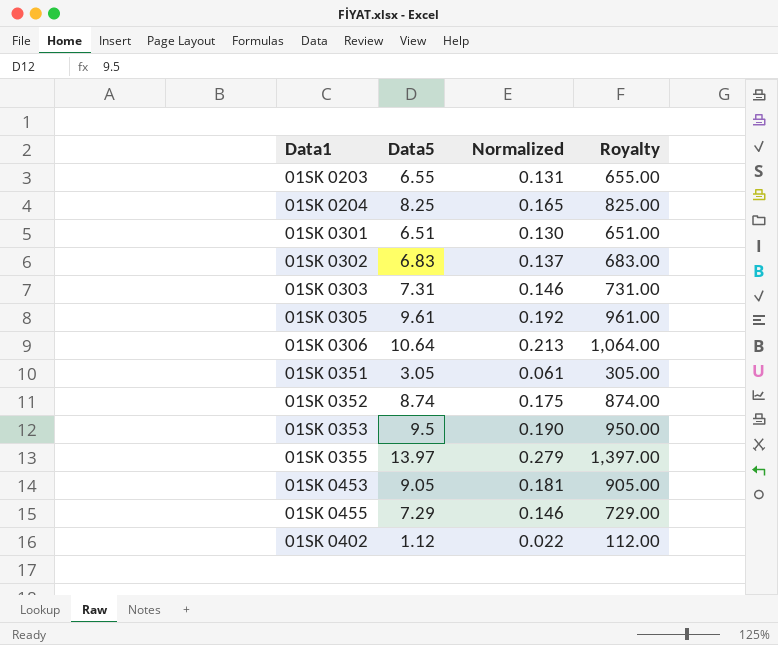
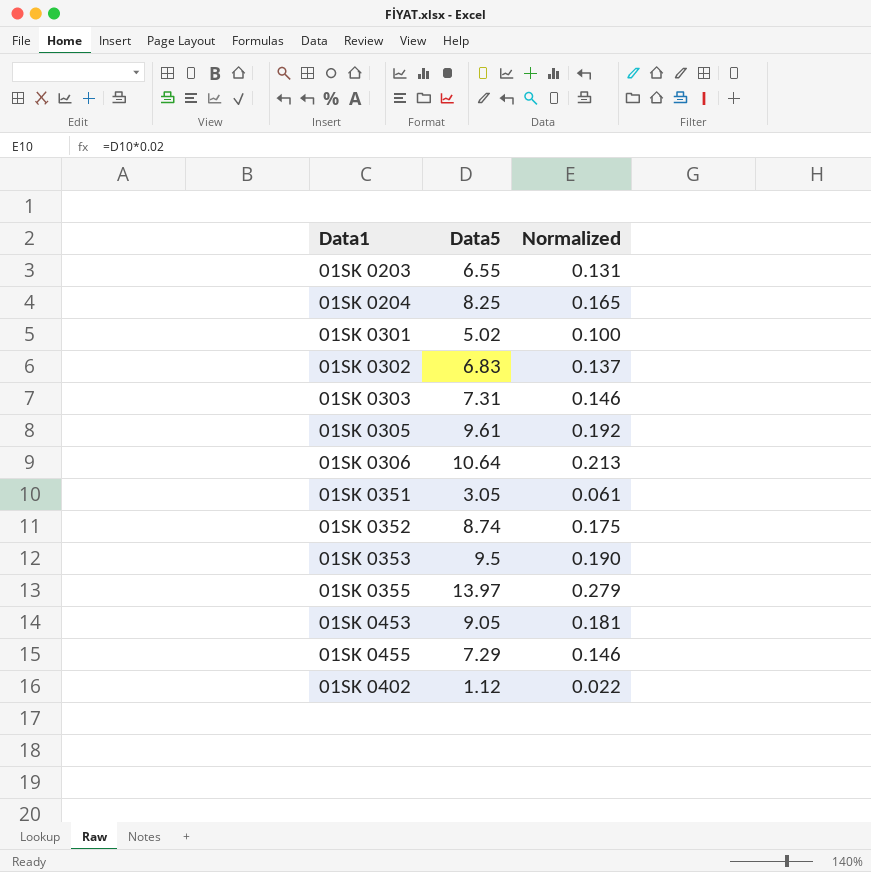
column Royalty | formula: [Data5] * 100 -> none
01SK 0301 | Data5: 6.51 -> 5.02
01SK 0301 | Normalized: 0.130 -> 0.100

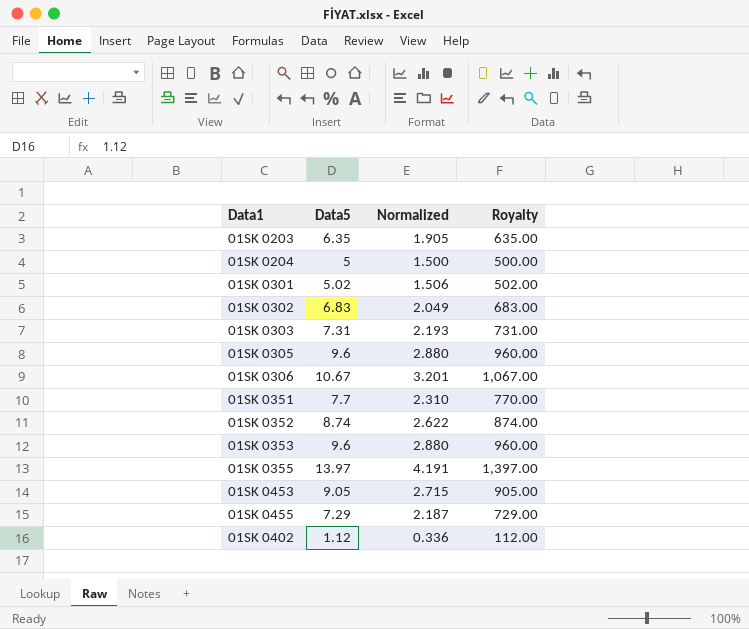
column Normalized | formula: [Data5] * 0.02 -> [Data5] * 0.3
column Royalty | formula: none -> [Data5] * 100
01SK 0203 | Data5: 6.55 -> 6.35
01SK 0204 | Data5: 8.25 -> 5
01SK 0305 | Data5: 9.61 -> 9.6
01SK 0306 | Data5: 10.64 -> 10.67
01SK 0351 | Data5: 3.05 -> 7.7
01SK 0353 | Data5: 9.5 -> 9.6

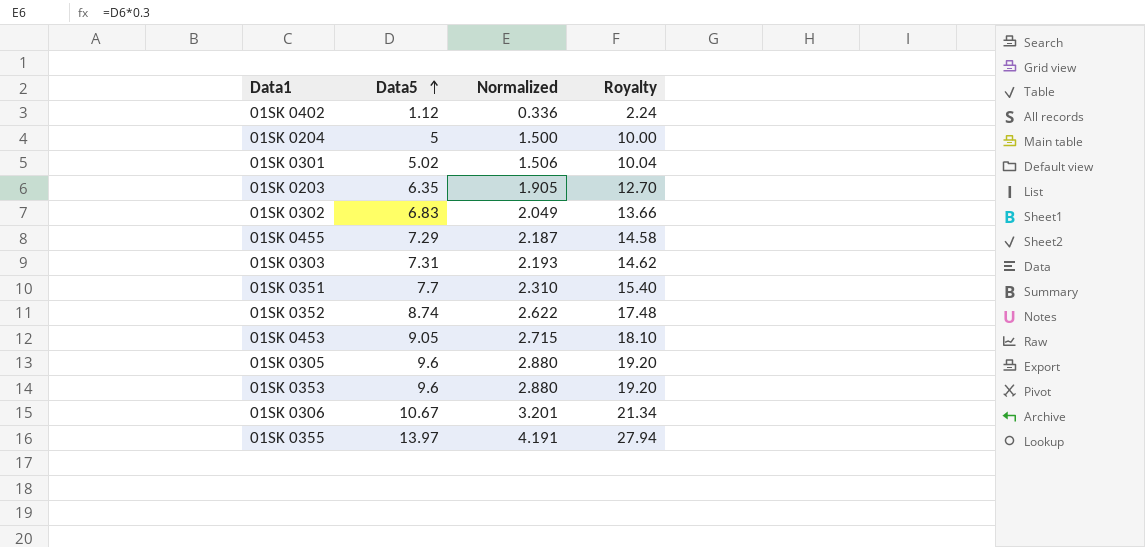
row order: none -> Data5 ascending
column Royalty | formula: [Data5] * 100 -> [Data5] * 2

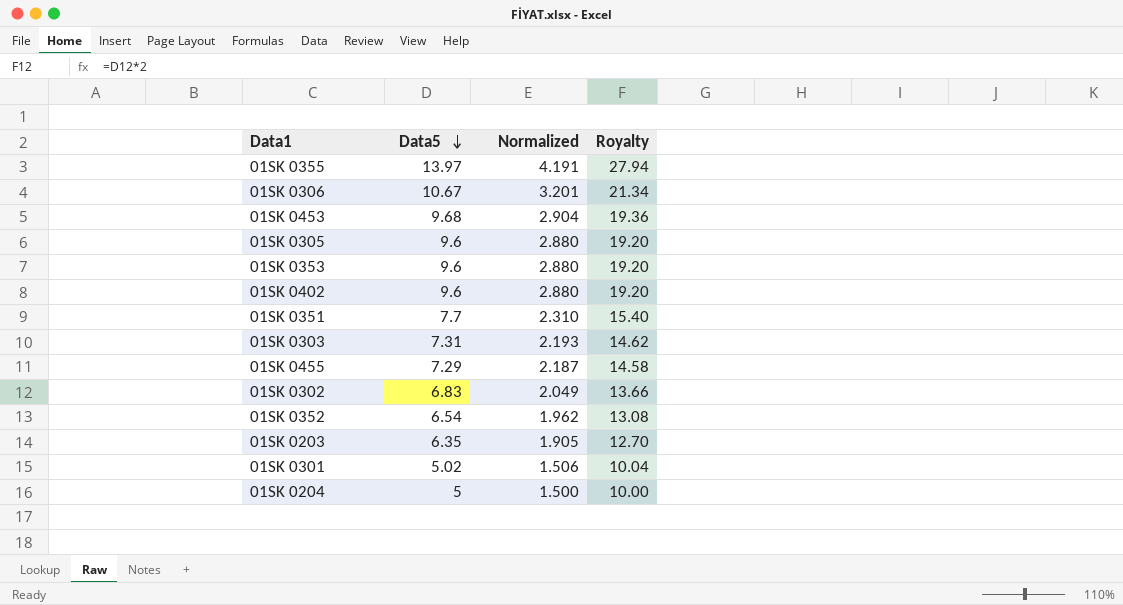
row order: Data5 ascending -> Data5 descending
01SK 0453 | Data5: 9.05 -> 9.68
01SK 0453 | Normalized: 2.715 -> 2.904
01SK 0453 | Royalty: 18.10 -> 19.36
01SK 0402 | Data5: 1.12 -> 9.6
01SK 0402 | Normalized: 0.336 -> 2.880
01SK 0402 | Royalty: 2.24 -> 19.20
01SK 0352 | Data5: 8.74 -> 6.54
01SK 0352 | Normalized: 2.622 -> 1.962
01SK 0352 | Royalty: 17.48 -> 13.08

